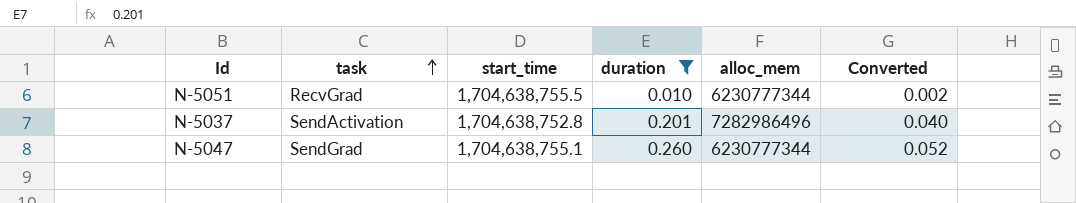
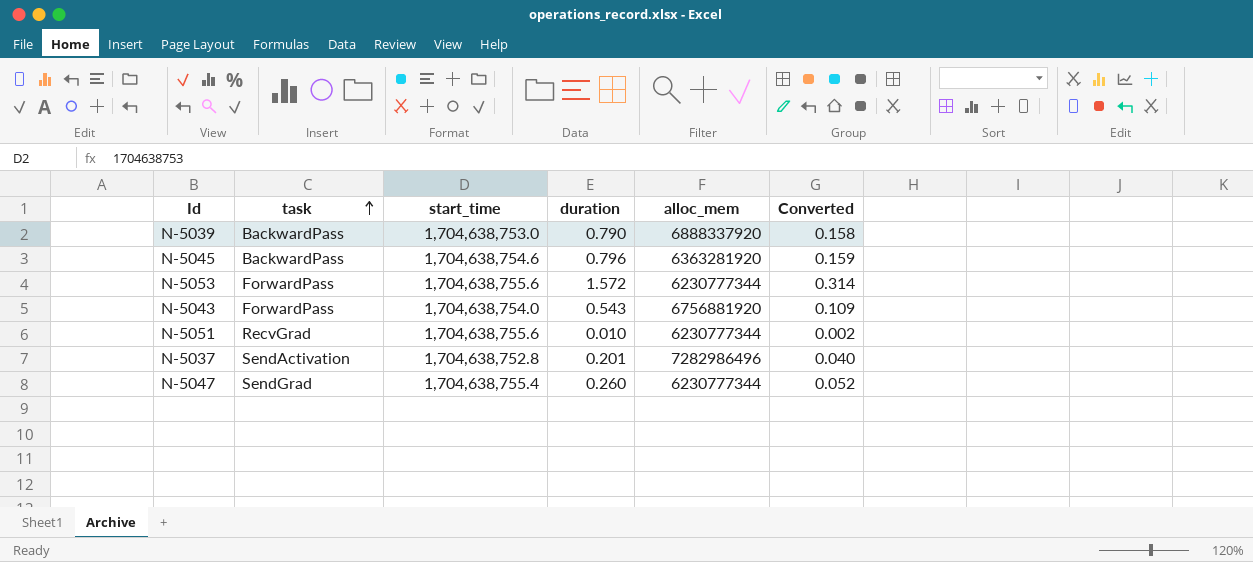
filter: duration <= 0.260 -> none
N-5051 | start_time: 1,704,638,755.5 -> 1,704,638,755.6
N-5047 | start_time: 1,704,638,755.1 -> 1,704,638,755.4

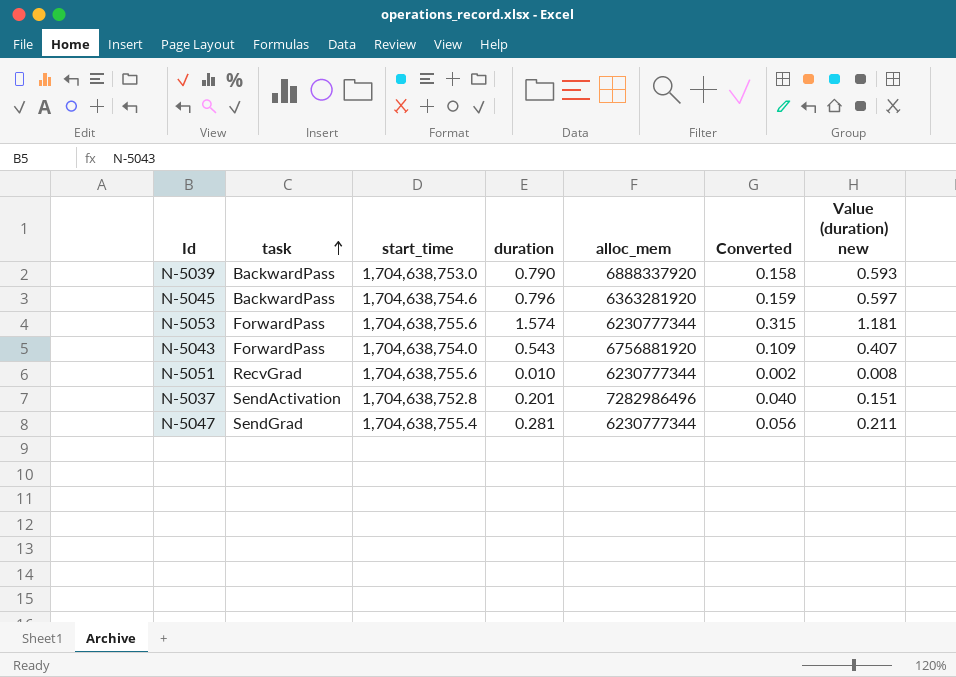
column Value (duration) new | formula: none -> [duration] * 0.75
N-5053 | duration: 1.572 -> 1.574
N-5053 | Converted: 0.314 -> 0.315
N-5047 | duration: 0.260 -> 0.281
N-5047 | Converted: 0.052 -> 0.056

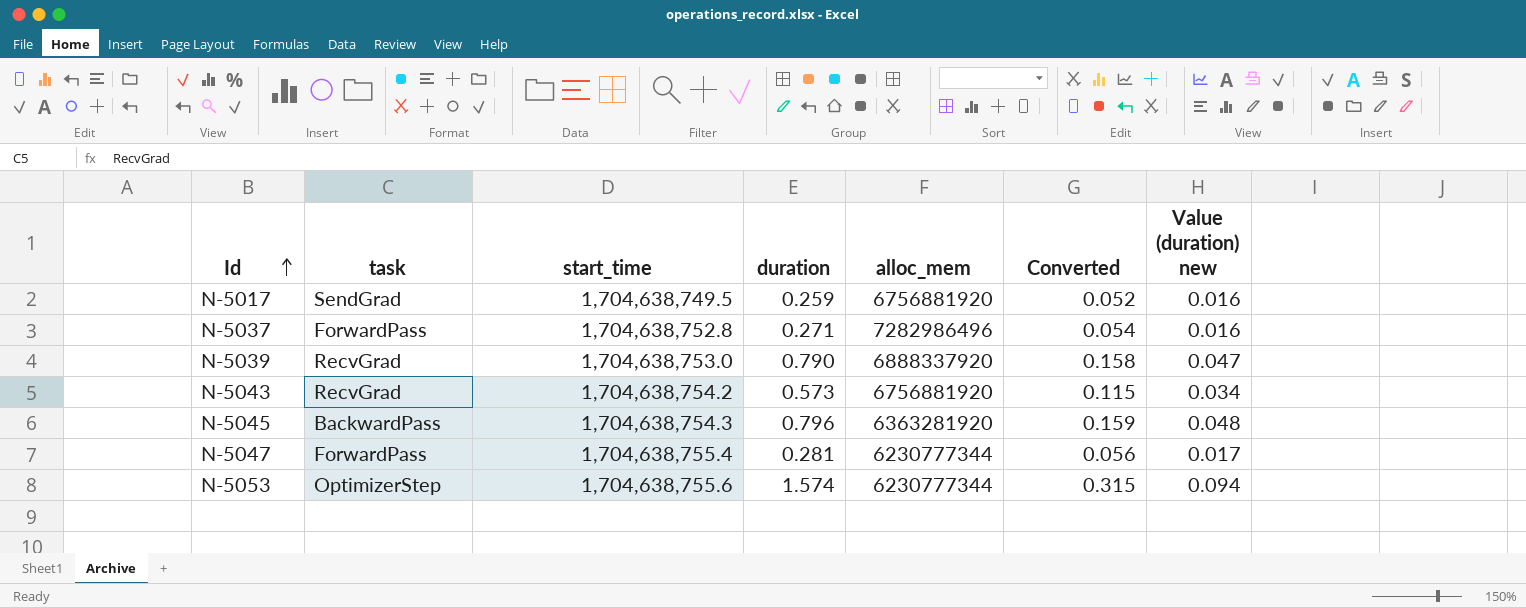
row order: task ascending -> Id ascending
column Value (duration) new | formula: [duration] * 0.75 -> [duration] * 0.06
row N-5051: RecvGrad | 1,704,638,755.6 | 0.010 | 6230777344 | 0.002 | 0.008 -> none
row N-5017: none -> SendGrad | 1,704,638,749.5 | 0.259 | 6756881920 | 0.052 | 0.016
N-5037 | task: SendActivation -> ForwardPass
N-5037 | duration: 0.201 -> 0.271
N-5037 | Converted: 0.040 -> 0.054
N-5039 | task: BackwardPass -> RecvGrad
N-5043 | task: ForwardPass -> RecvGrad
N-5043 | start_time: 1,704,638,754.0 -> 1,704,638,754.2
N-5043 | duration: 0.543 -> 0.573
N-5043 | Converted: 0.109 -> 0.115
N-5045 | start_time: 1,704,638,754.6 -> 1,704,638,754.3
N-5047 | task: SendGrad -> ForwardPass
N-5053 | task: ForwardPass -> OptimizerStep

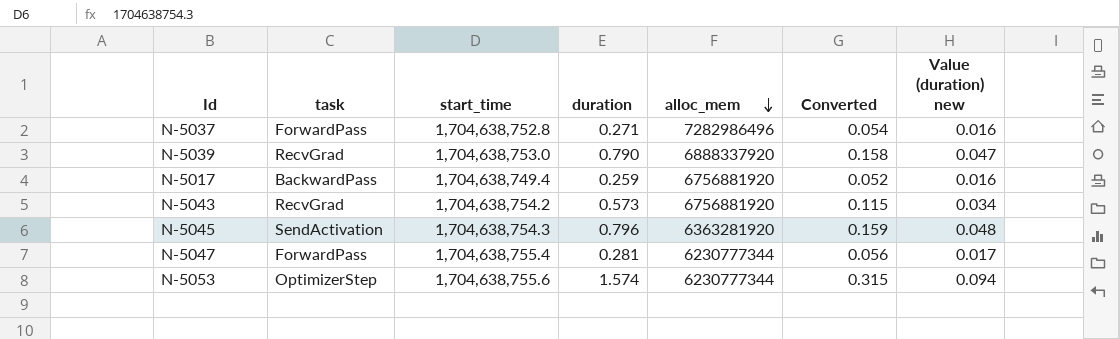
row order: Id ascending -> alloc_mem descending
N-5017 | task: SendGrad -> BackwardPass
N-5017 | start_time: 1,704,638,749.5 -> 1,704,638,749.4
N-5045 | task: BackwardPass -> SendActivation

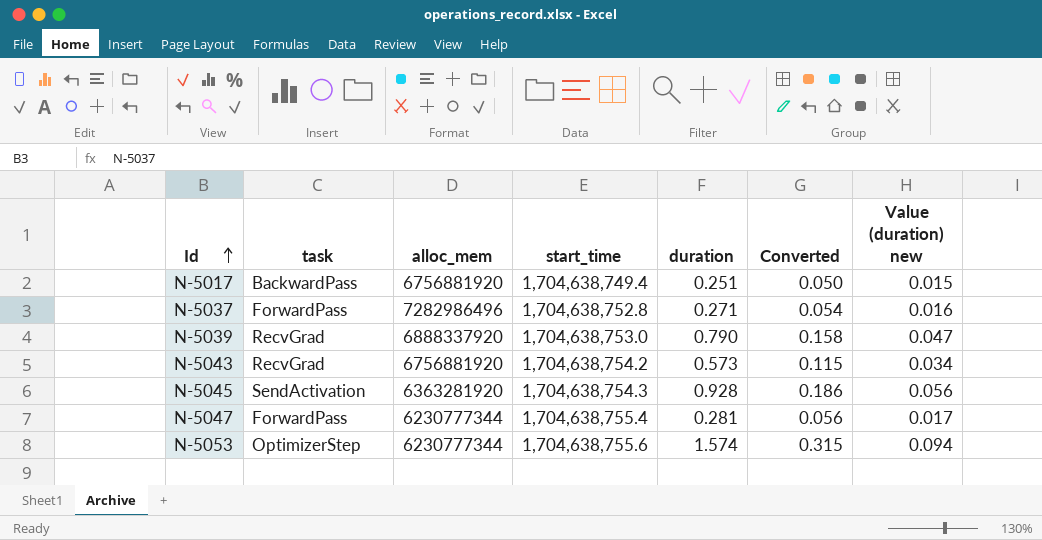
row order: alloc_mem descending -> Id ascending
column alloc_mem | position: 5 -> 3
N-5017 | duration: 0.259 -> 0.251
N-5017 | Converted: 0.052 -> 0.050
N-5017 | Value (duration) new: 0.016 -> 0.015
N-5045 | duration: 0.796 -> 0.928
N-5045 | Converted: 0.159 -> 0.186
N-5045 | Value (duration) new: 0.048 -> 0.056

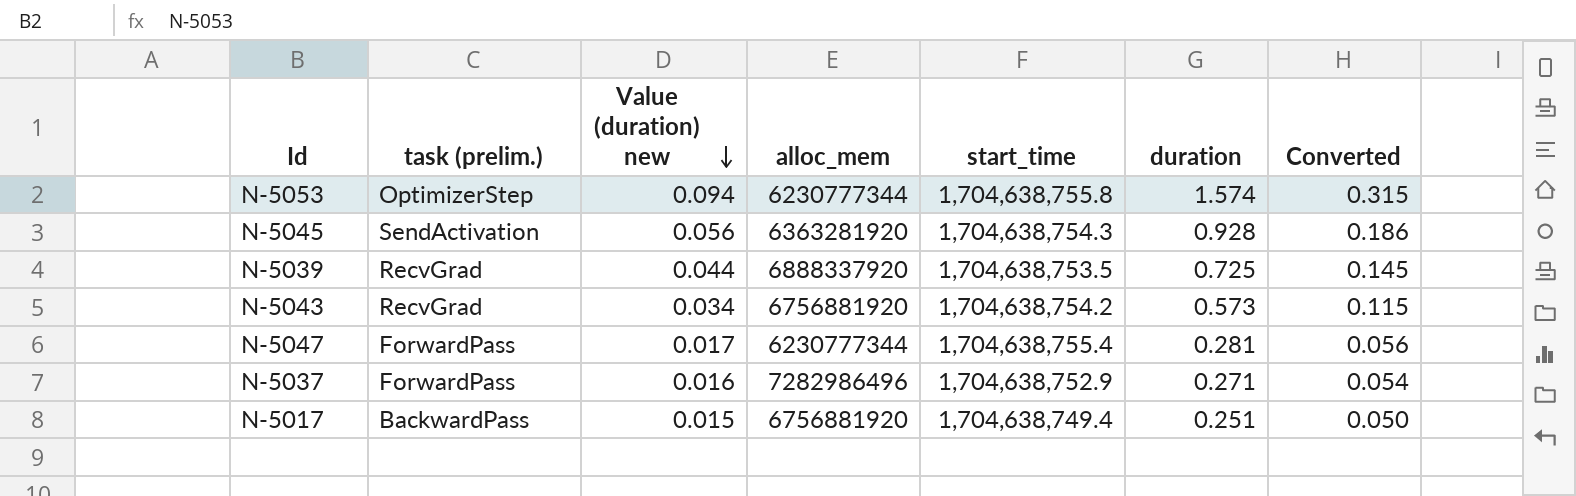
row order: Id ascending -> Value (duration) new descending
column name: task -> task (prelim.)
column Value (duration) new | position: 7 -> 3
N-5053 | start_time: 1,704,638,755.6 -> 1,704,638,755.8
N-5039 | Value (duration) new: 0.047 -> 0.044
N-5039 | start_time: 1,704,638,753.0 -> 1,704,638,753.5
N-5039 | duration: 0.790 -> 0.725
N-5039 | Converted: 0.158 -> 0.145
N-5037 | start_time: 1,704,638,752.8 -> 1,704,638,752.9

